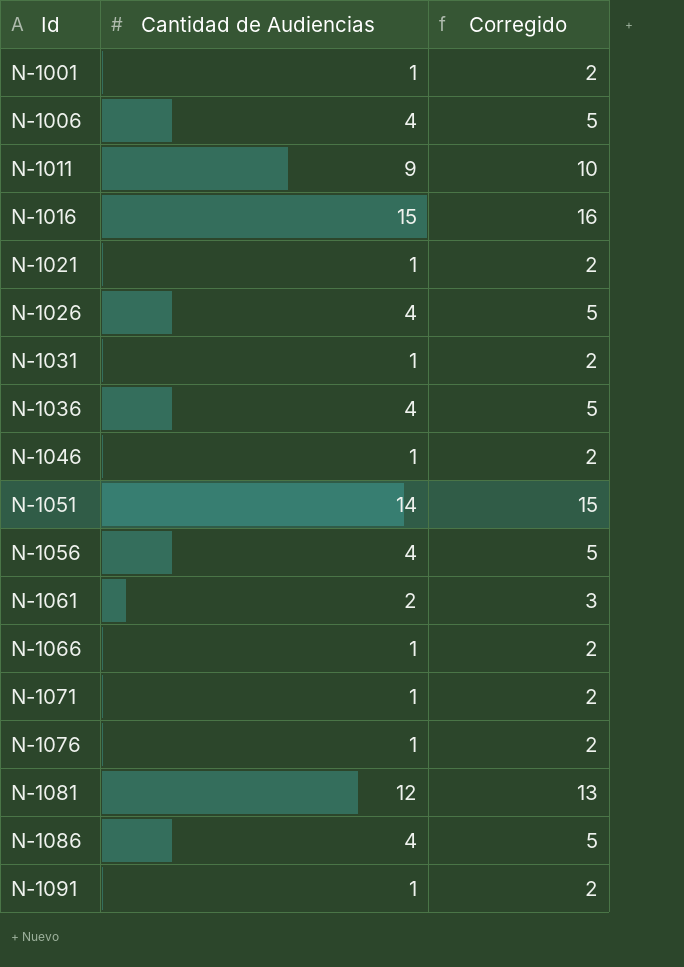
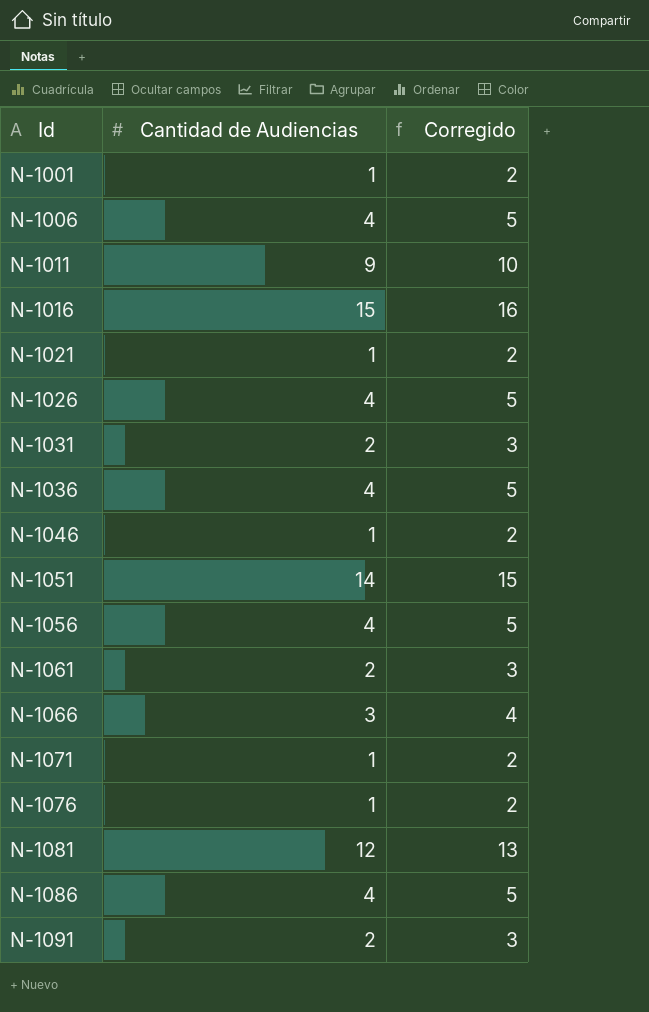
N-1031 | Cantidad de Audiencias: 1 -> 2
N-1031 | Corregido: 2 -> 3
N-1066 | Cantidad de Audiencias: 1 -> 3
N-1066 | Corregido: 2 -> 4
N-1091 | Cantidad de Audiencias: 1 -> 2
N-1091 | Corregido: 2 -> 3

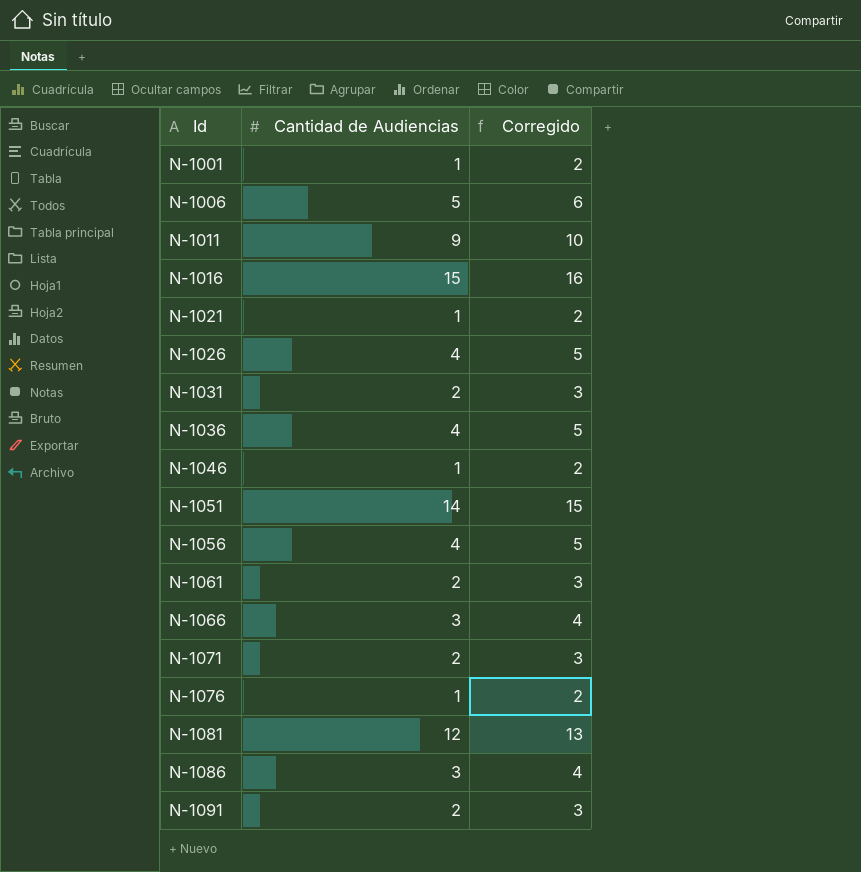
N-1006 | Cantidad de Audiencias: 4 -> 5
N-1006 | Corregido: 5 -> 6
N-1071 | Cantidad de Audiencias: 1 -> 2
N-1071 | Corregido: 2 -> 3
N-1086 | Cantidad de Audiencias: 4 -> 3
N-1086 | Corregido: 5 -> 4

